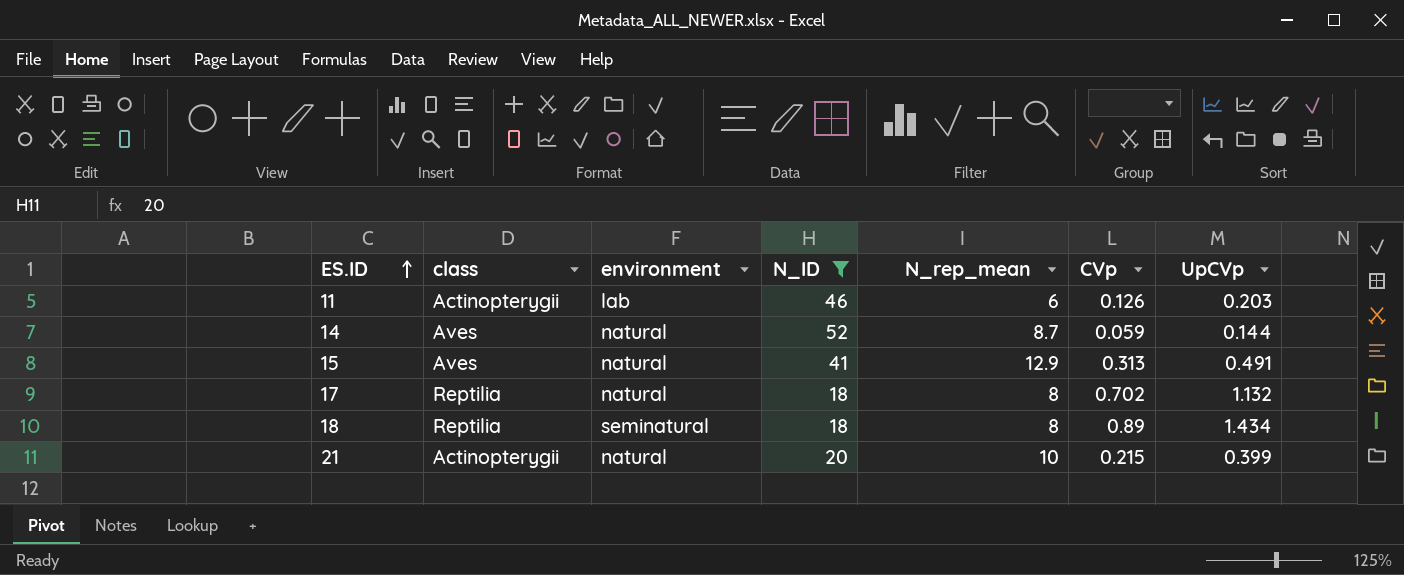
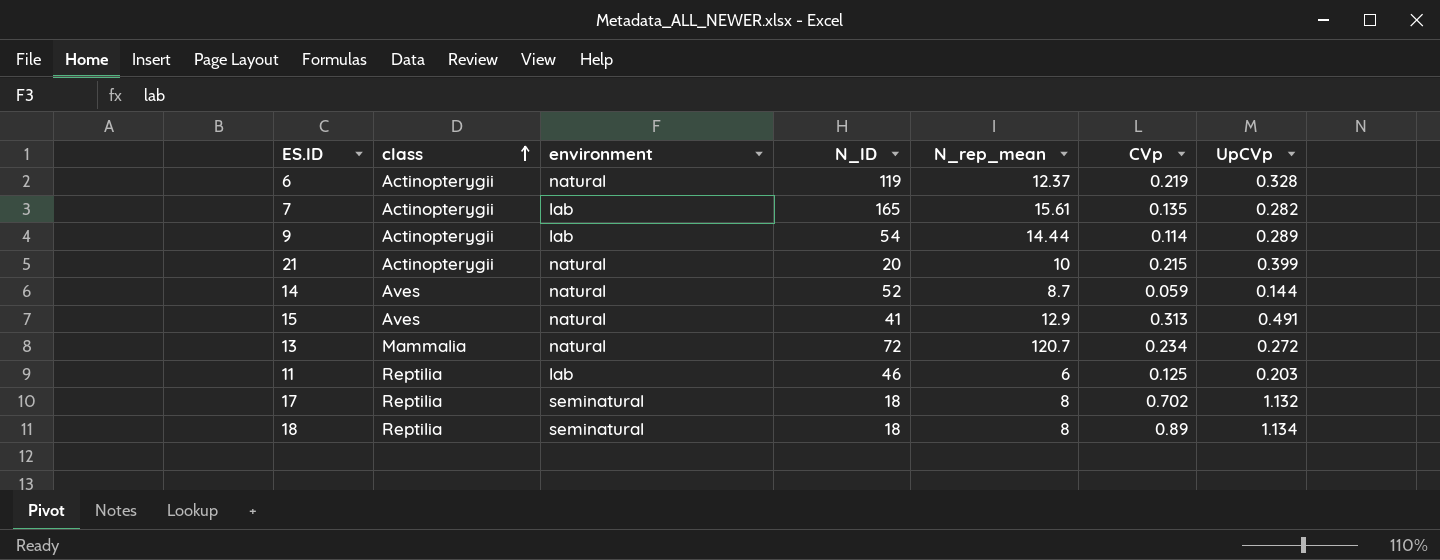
filter: N_ID <= 52 -> none
row order: ES.ID ascending -> class ascending
11 | class: Actinopterygii -> Reptilia
11 | CVp: 0.126 -> 0.125
17 | environment: natural -> seminatural
18 | UpCVp: 1.434 -> 1.134

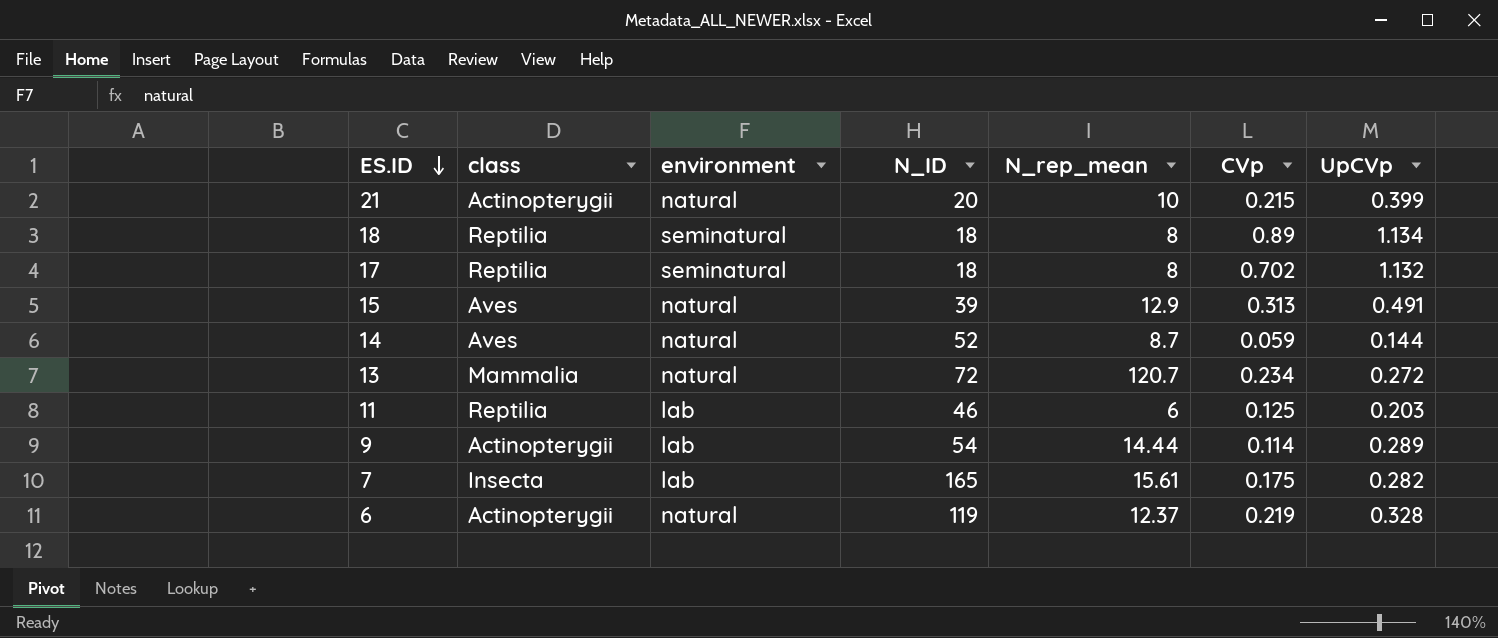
row order: class ascending -> ES.ID descending
15 | N_ID: 41 -> 39
7 | class: Actinopterygii -> Insecta
7 | CVp: 0.135 -> 0.175

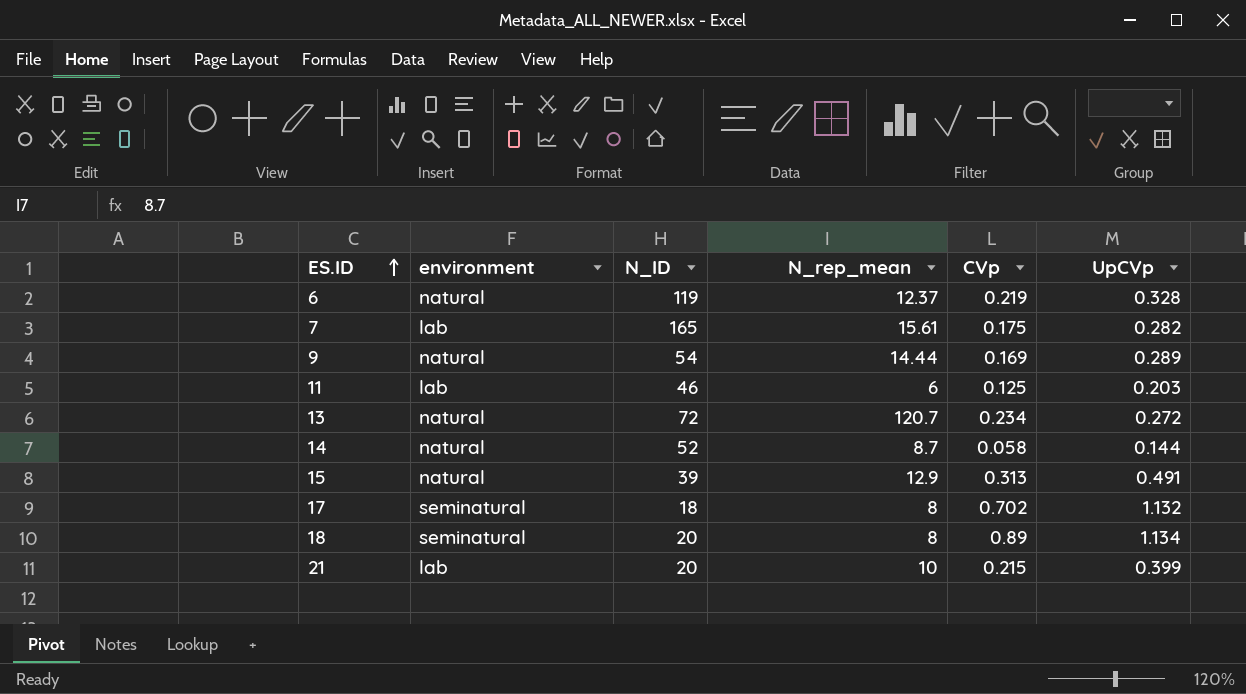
row order: ES.ID descending -> ES.ID ascending
column class | position: 2 -> none
9 | environment: lab -> natural
9 | CVp: 0.114 -> 0.169
14 | CVp: 0.059 -> 0.058
18 | N_ID: 18 -> 20
21 | environment: natural -> lab

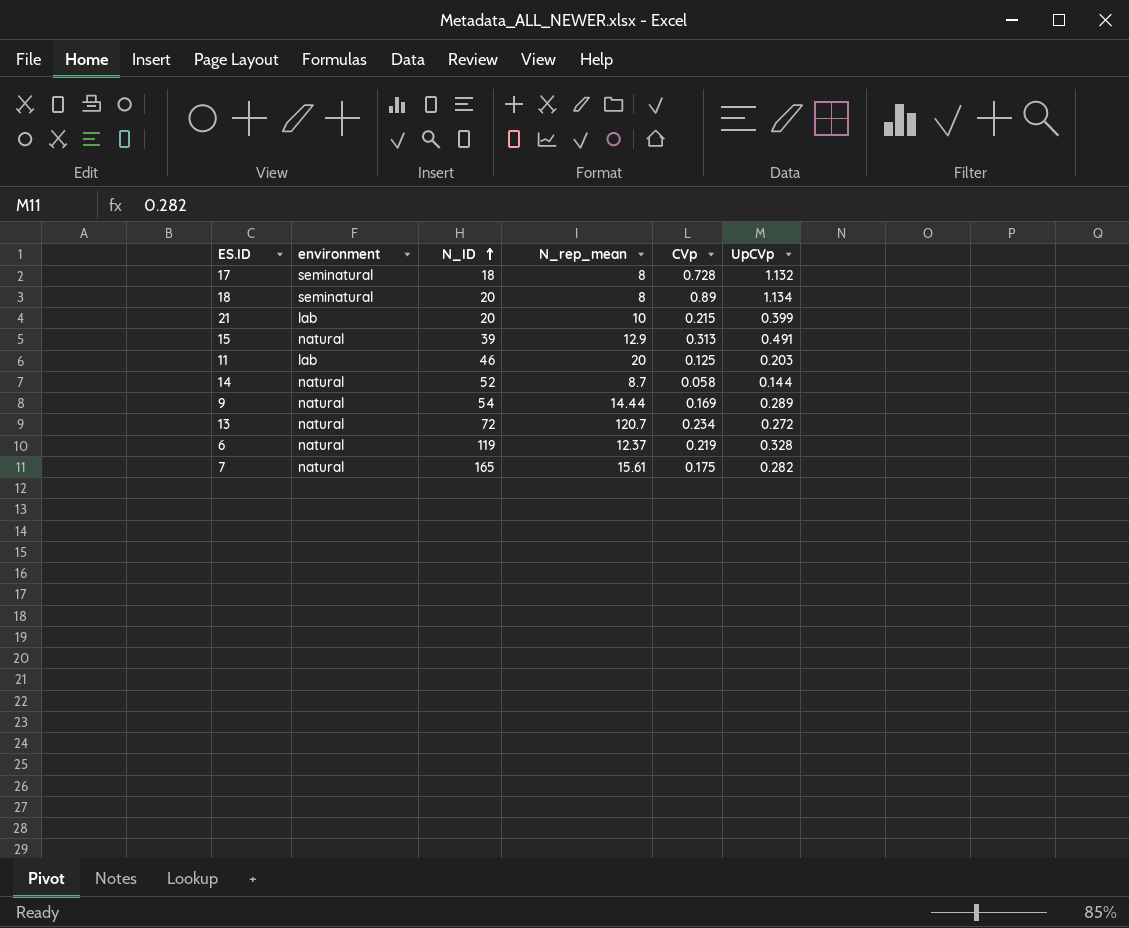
row order: ES.ID ascending -> N_ID ascending
17 | CVp: 0.702 -> 0.728
11 | N_rep_mean: 6 -> 20
7 | environment: lab -> natural

